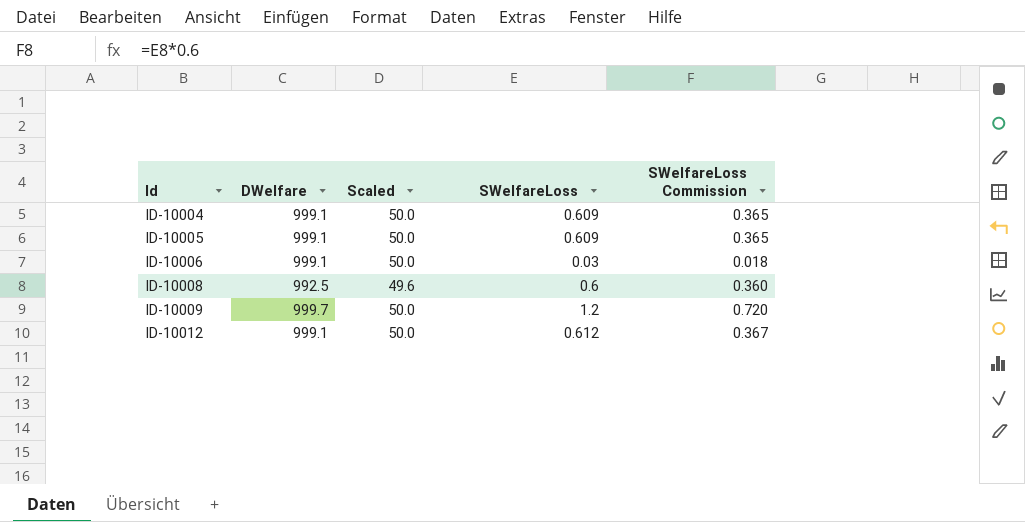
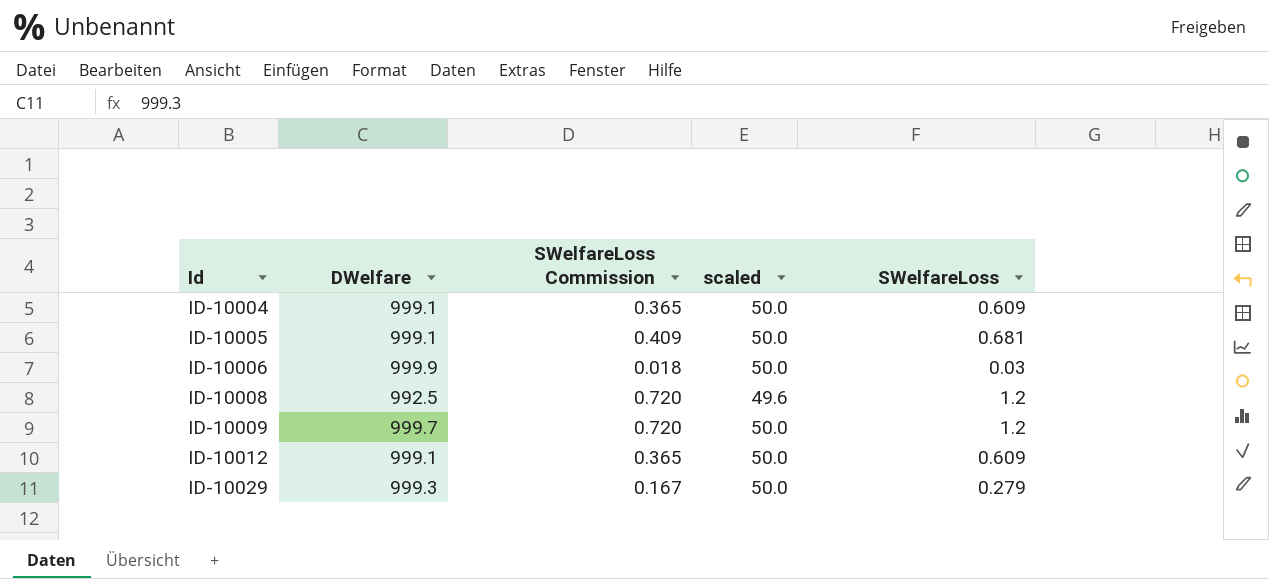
column SWelfareLoss Commission | position: 5 -> 3
column name: Scaled -> scaled
ID-10005 | SWelfareLoss Commission: 0.365 -> 0.409
ID-10005 | SWelfareLoss: 0.609 -> 0.681
ID-10006 | DWelfare: 999.1 -> 999.9
ID-10008 | SWelfareLoss Commission: 0.360 -> 0.720
ID-10008 | SWelfareLoss: 0.6 -> 1.2
ID-10012 | SWelfareLoss Commission: 0.367 -> 0.365
ID-10012 | SWelfareLoss: 0.612 -> 0.609
row ID-10029: none -> 999.3 | 0.167 | 50.0 | 0.279

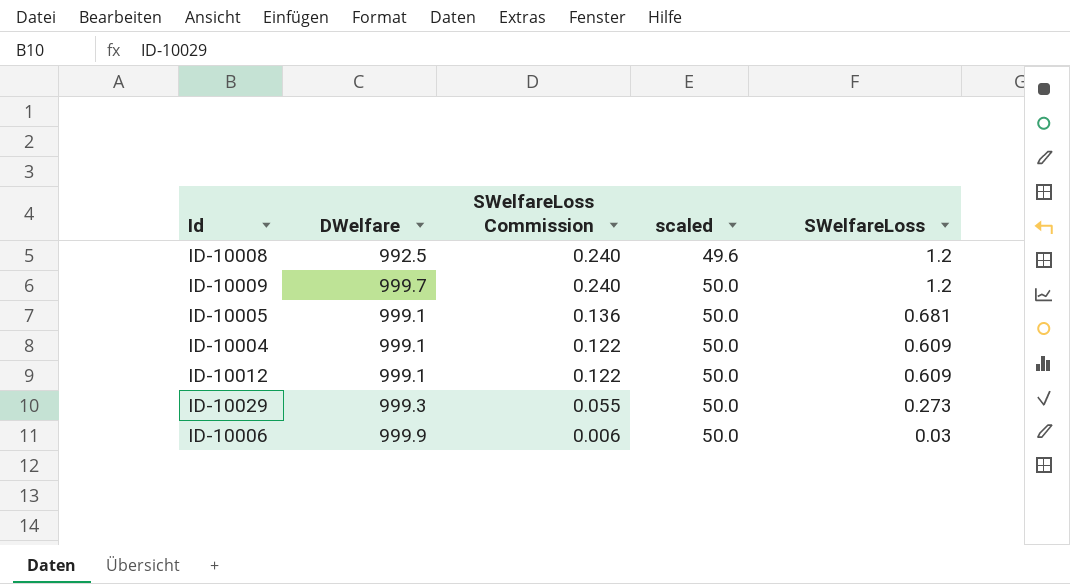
row order: Id ascending -> SWelfareLoss Commission descending
column SWelfareLoss Commission | formula: [SWelfareLoss] * 0.6 -> [SWelfareLoss] * 0.2
ID-10029 | SWelfareLoss: 0.279 -> 0.273

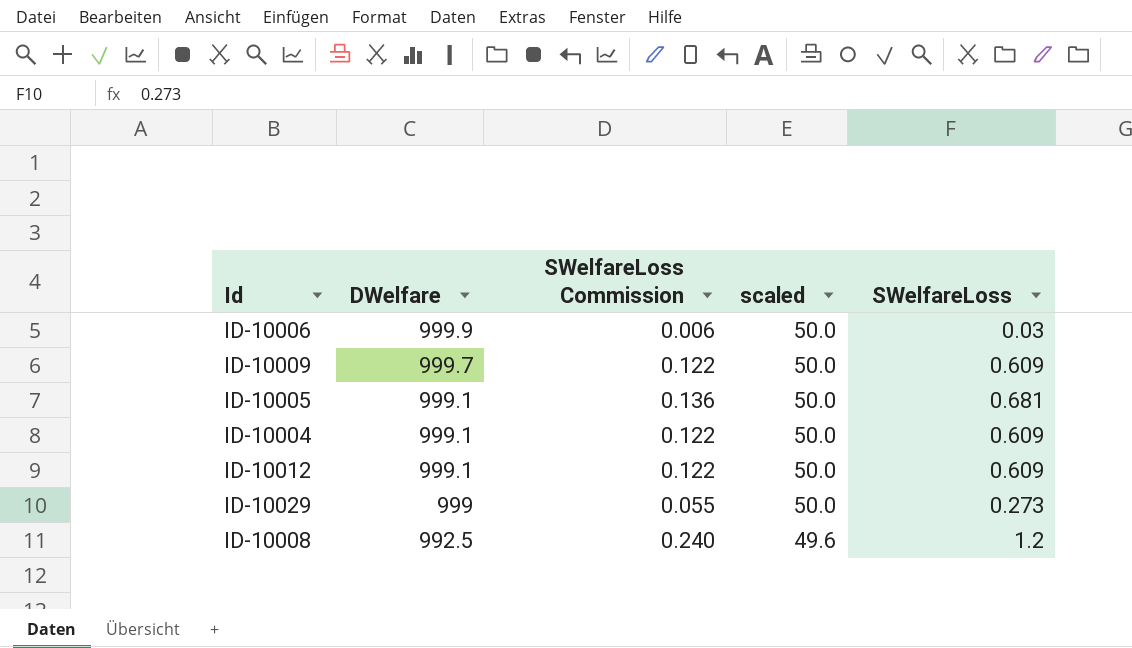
row order: SWelfareLoss Commission descending -> DWelfare descending
ID-10009 | SWelfareLoss Commission: 0.240 -> 0.122
ID-10009 | SWelfareLoss: 1.2 -> 0.609
ID-10029 | DWelfare: 999.3 -> 999

